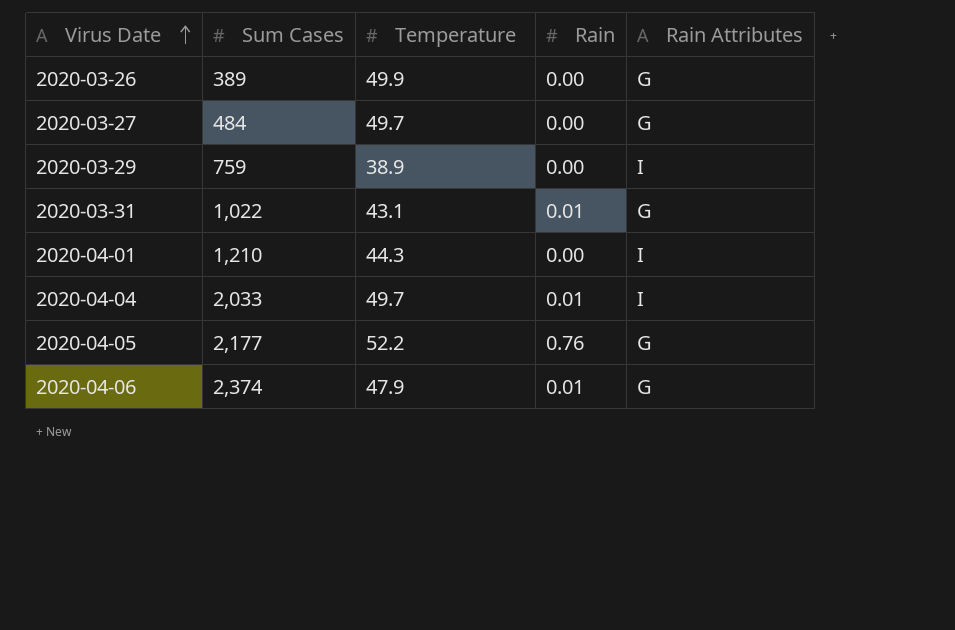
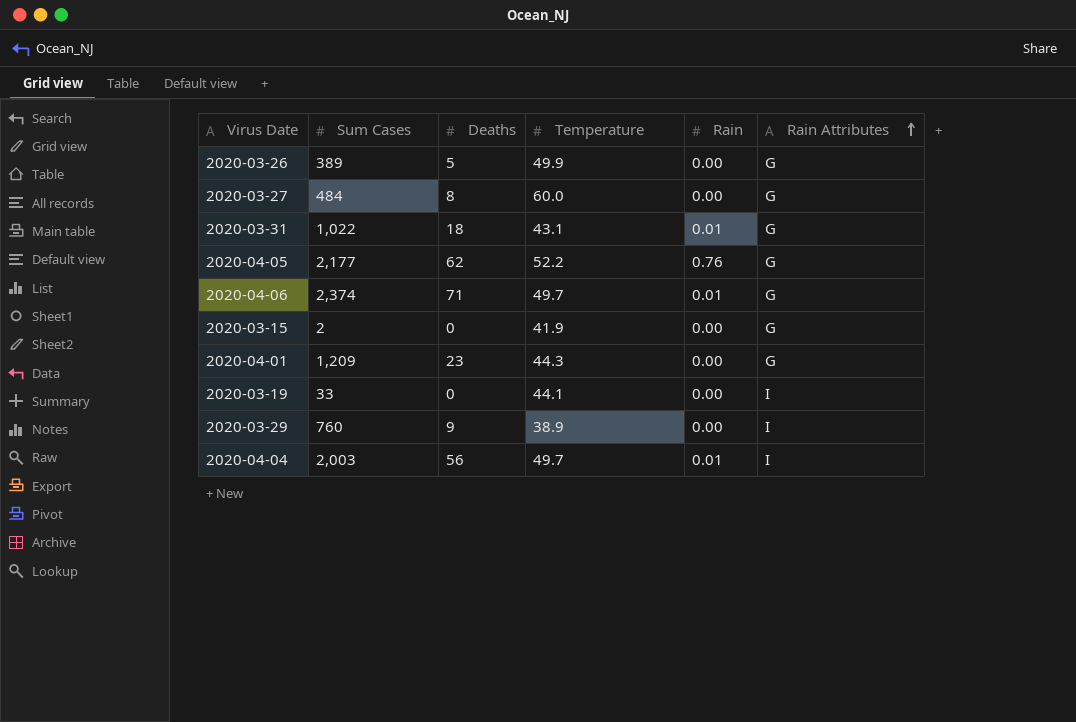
row order: Virus Date ascending -> Rain Attributes ascending
column Deaths | position: none -> 3
2020-03-27 | Temperature: 49.7 -> 60.0
2020-04-06 | Temperature: 47.9 -> 49.7
row 2020-03-15: none -> 2 | 0 | 41.9 | 0.00 | G
2020-04-01 | Sum Cases: 1,210 -> 1,209
2020-04-01 | Rain Attributes: I -> G
row 2020-03-19: none -> 33 | 0 | 44.1 | 0.00 | I
2020-03-29 | Sum Cases: 759 -> 760
2020-04-04 | Sum Cases: 2,033 -> 2,003

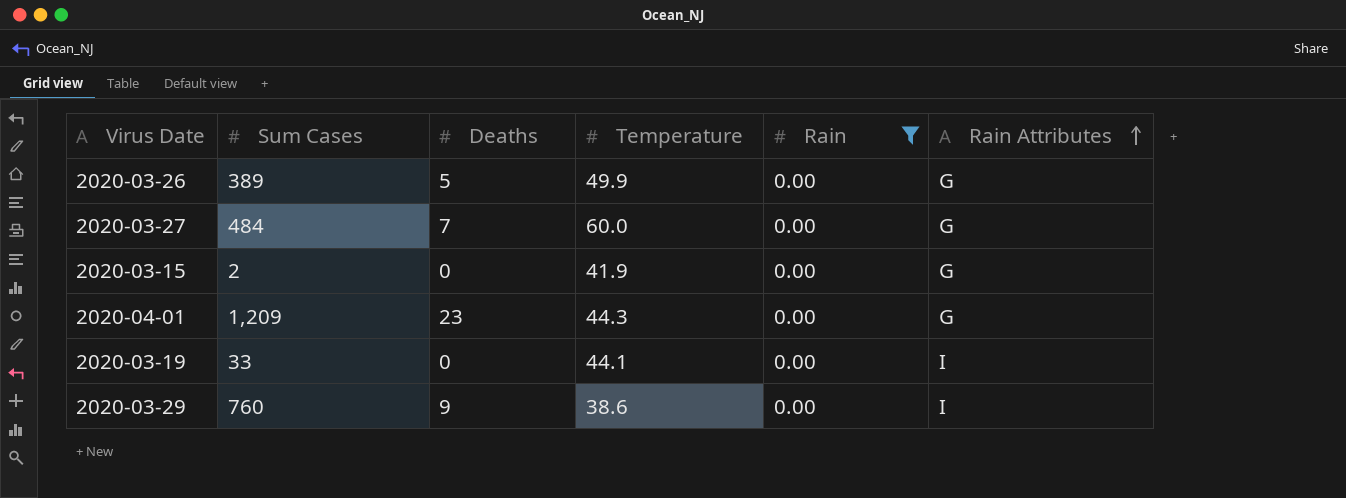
filter: none -> Rain = 0.00
2020-03-27 | Deaths: 8 -> 7
2020-03-29 | Temperature: 38.9 -> 38.6

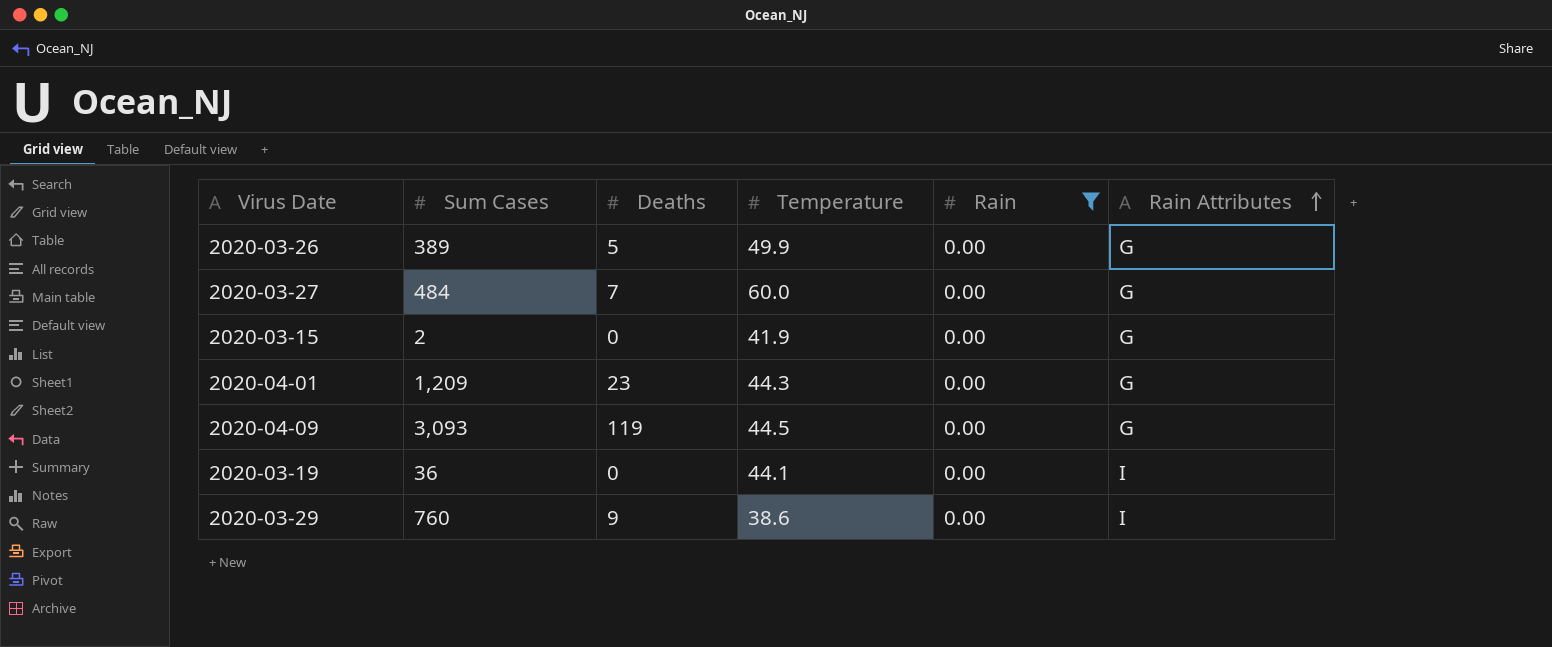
row 2020-04-09: none -> 3,093 | 119 | 44.5 | 0.00 | G
2020-03-19 | Sum Cases: 33 -> 36

